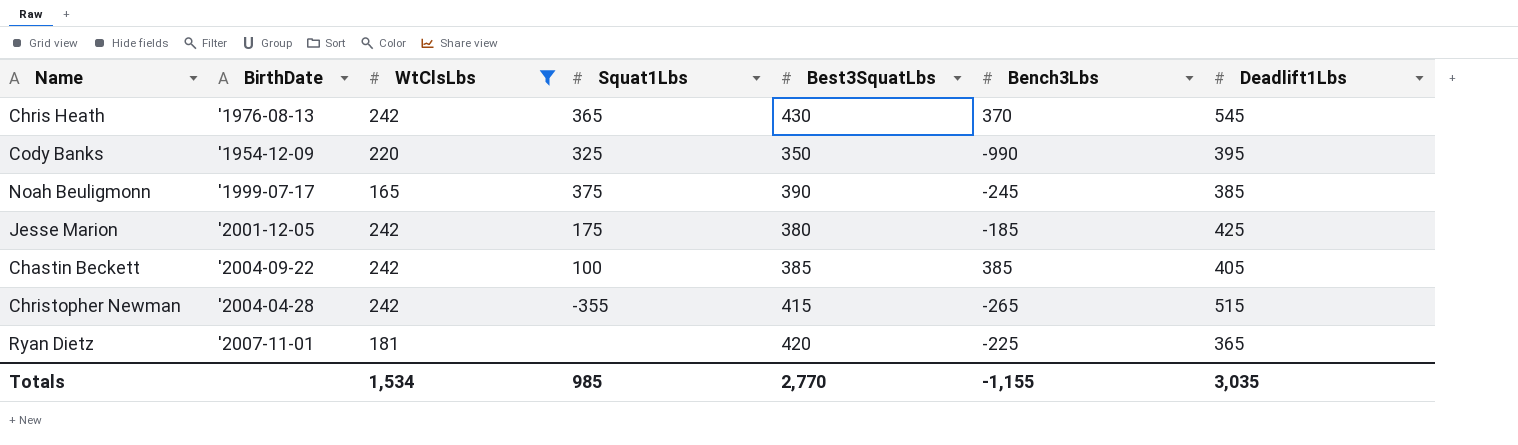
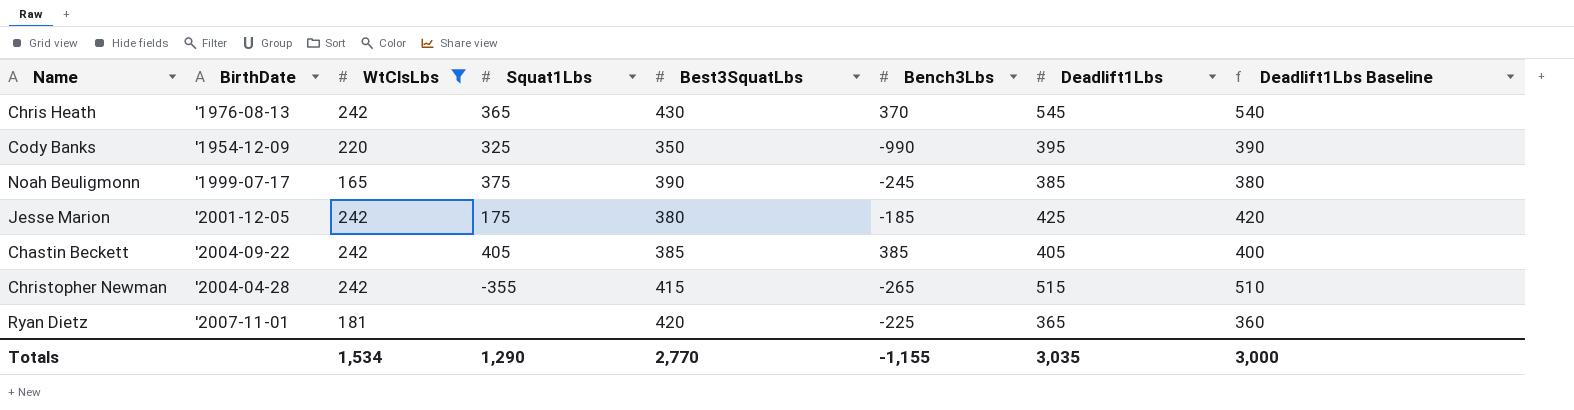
column Deadlift1Lbs Baseline | formula: none -> [Deadlift1Lbs] - 5
Chastin Beckett | Squat1Lbs: 100 -> 405
Totals | Squat1Lbs: 985 -> 1,290

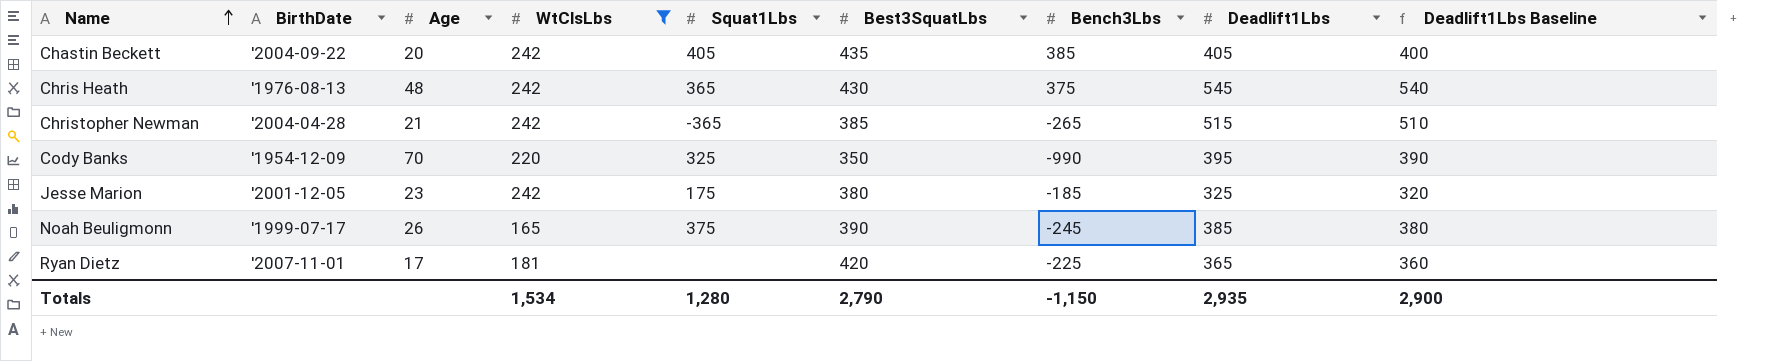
row order: none -> Name ascending
column Age | position: none -> 3
Chastin Beckett | Best3SquatLbs: 385 -> 435
Chris Heath | Bench3Lbs: 370 -> 375
Christopher Newman | Squat1Lbs: -355 -> -365
Christopher Newman | Best3SquatLbs: 415 -> 385
Jesse Marion | Deadlift1Lbs: 425 -> 325
Jesse Marion | Deadlift1Lbs Baseline: 420 -> 320
Totals | Squat1Lbs: 1,290 -> 1,280
Totals | Best3SquatLbs: 2,770 -> 2,790
Totals | Bench3Lbs: -1,155 -> -1,150
Totals | Deadlift1Lbs: 3,035 -> 2,935
Totals | Deadlift1Lbs Baseline: 3,000 -> 2,900

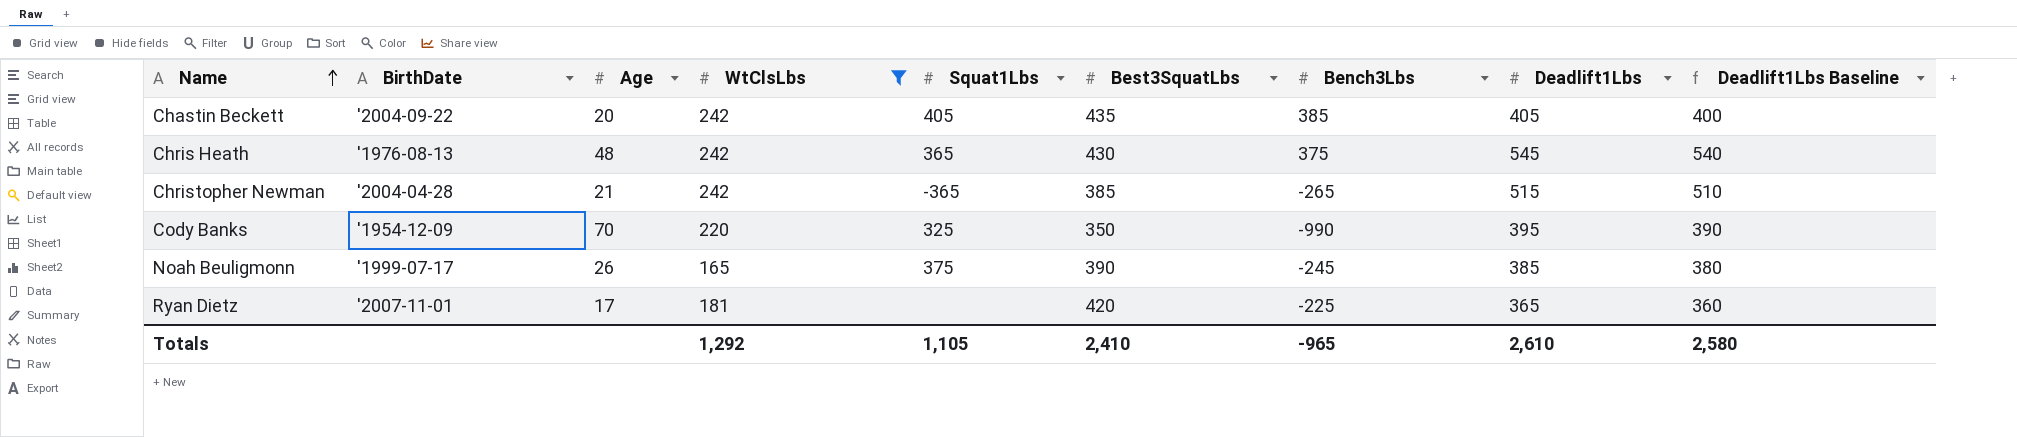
row Jesse Marion: '2001-12-05 | 23 | 242 | 175 | 380 | -185 | 325 | 320 -> none
Totals | WtClsLbs: 1,534 -> 1,292
Totals | Squat1Lbs: 1,280 -> 1,105
Totals | Best3SquatLbs: 2,790 -> 2,410
Totals | Bench3Lbs: -1,150 -> -965
Totals | Deadlift1Lbs: 2,935 -> 2,610
Totals | Deadlift1Lbs Baseline: 2,900 -> 2,580

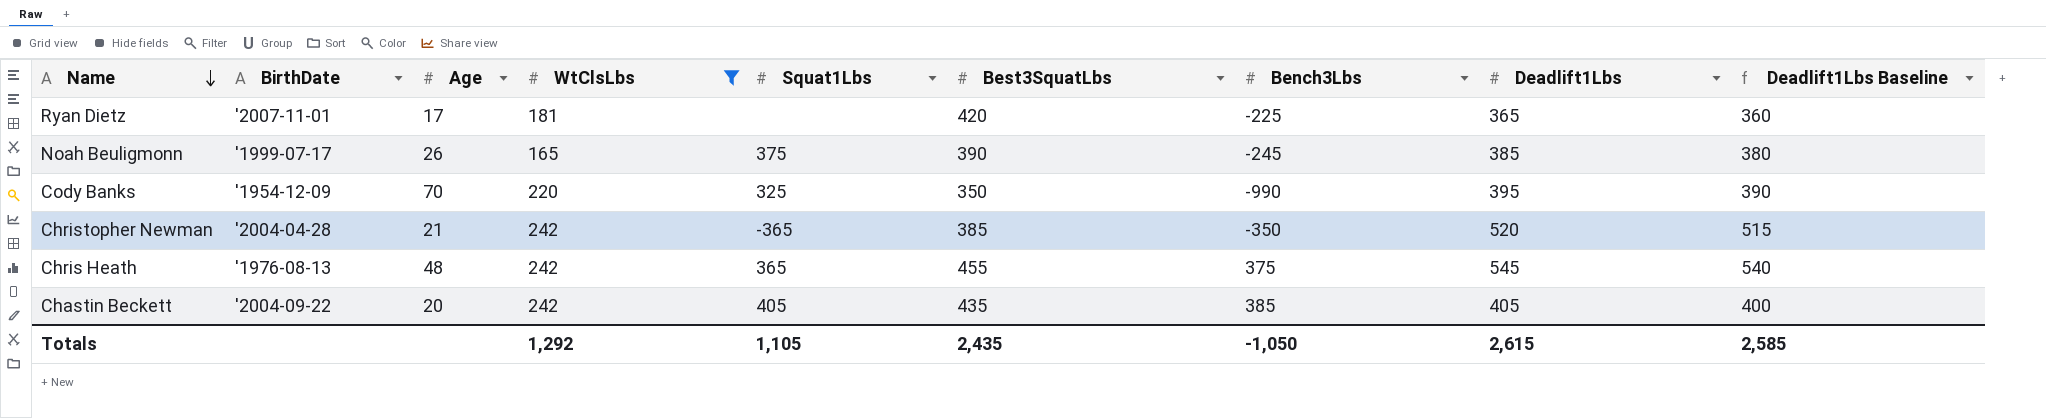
row order: Name ascending -> Name descending
Christopher Newman | Bench3Lbs: -265 -> -350
Christopher Newman | Deadlift1Lbs: 515 -> 520
Christopher Newman | Deadlift1Lbs Baseline: 510 -> 515
Chris Heath | Best3SquatLbs: 430 -> 455
Totals | Best3SquatLbs: 2,410 -> 2,435
Totals | Bench3Lbs: -965 -> -1,050
Totals | Deadlift1Lbs: 2,610 -> 2,615
Totals | Deadlift1Lbs Baseline: 2,580 -> 2,585

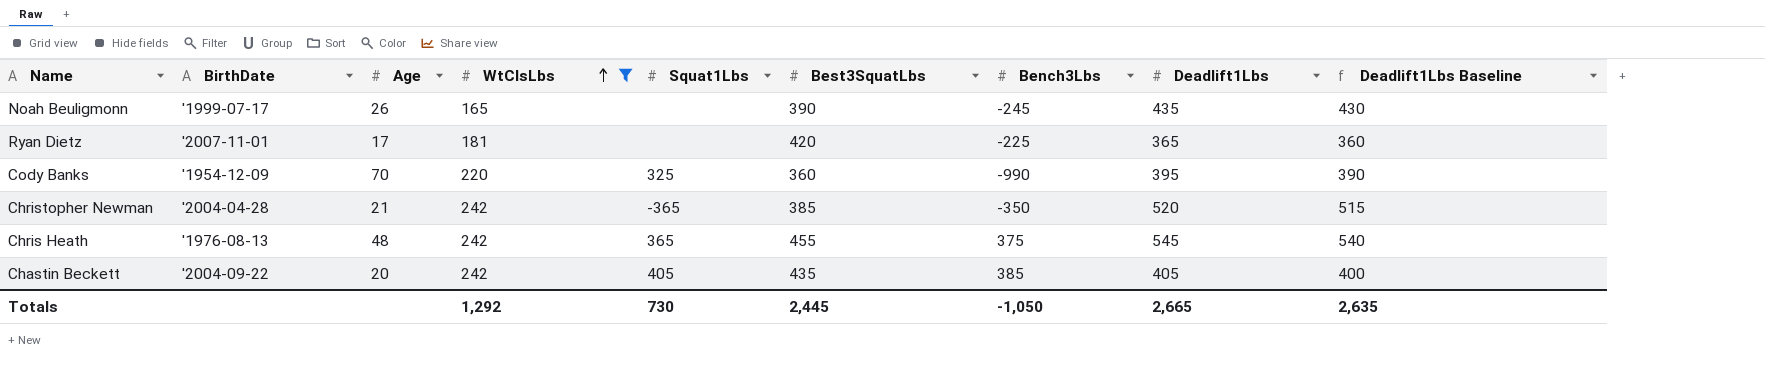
row order: Name descending -> WtClsLbs ascending
Noah Beuligmonn | Squat1Lbs: 375 -> none
Noah Beuligmonn | Deadlift1Lbs: 385 -> 435
Noah Beuligmonn | Deadlift1Lbs Baseline: 380 -> 430
Cody Banks | Best3SquatLbs: 350 -> 360
Totals | Squat1Lbs: 1,105 -> 730
Totals | Best3SquatLbs: 2,435 -> 2,445
Totals | Deadlift1Lbs: 2,615 -> 2,665
Totals | Deadlift1Lbs Baseline: 2,585 -> 2,635

